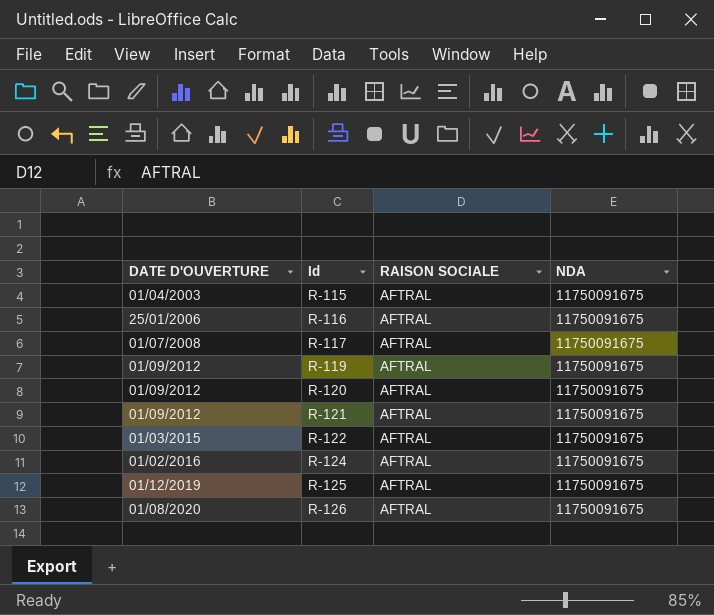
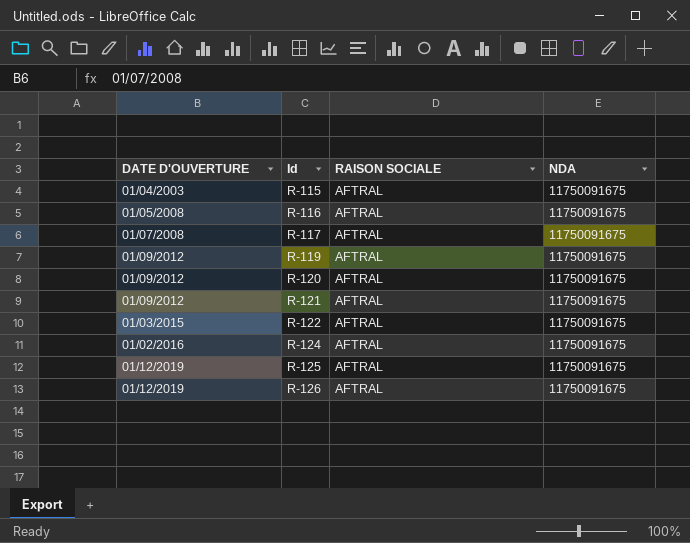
R-116 | DATE D'OUVERTURE: 25/01/2006 -> 01/05/2008
R-126 | DATE D'OUVERTURE: 01/08/2020 -> 01/12/2019

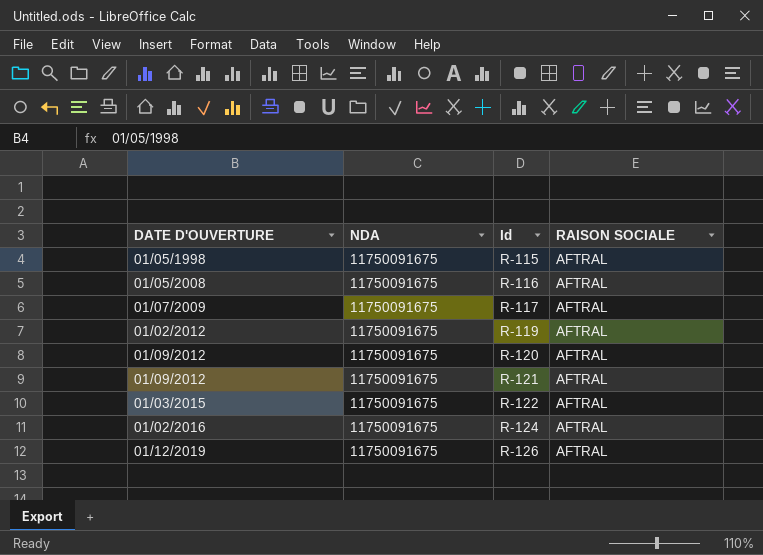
column NDA | position: 4 -> 2
row R-125: 01/12/2019 | AFTRAL | 11750091675 -> none
R-115 | DATE D'OUVERTURE: 01/04/2003 -> 01/05/1998
R-117 | DATE D'OUVERTURE: 01/07/2008 -> 01/07/2009
R-119 | DATE D'OUVERTURE: 01/09/2012 -> 01/02/2012

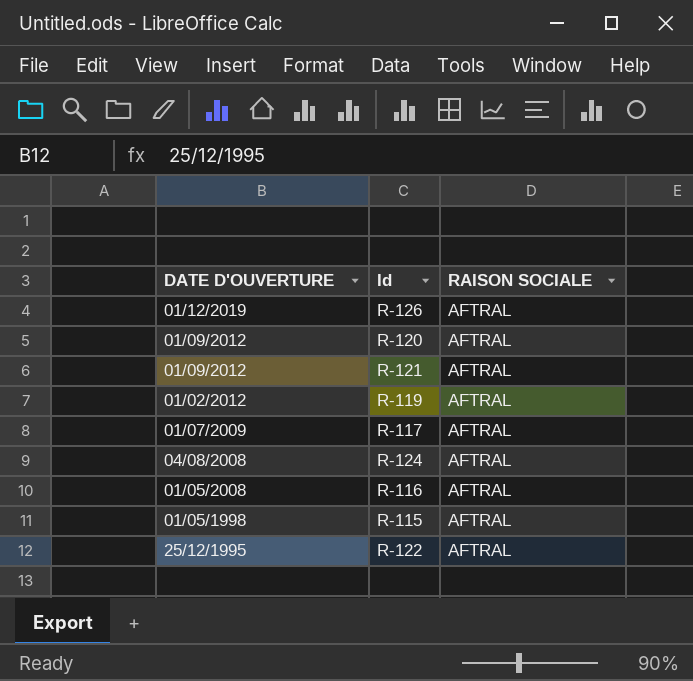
row order: DATE D'OUVERTURE ascending -> DATE D'OUVERTURE descending
column NDA | position: 2 -> none
R-124 | DATE D'OUVERTURE: 01/02/2016 -> 04/08/2008
R-122 | DATE D'OUVERTURE: 01/03/2015 -> 25/12/1995

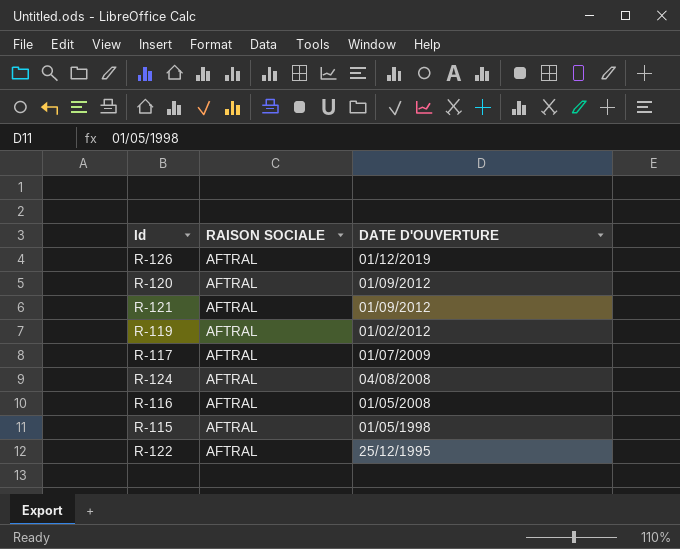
column DATE D'OUVERTURE | position: 1 -> 3

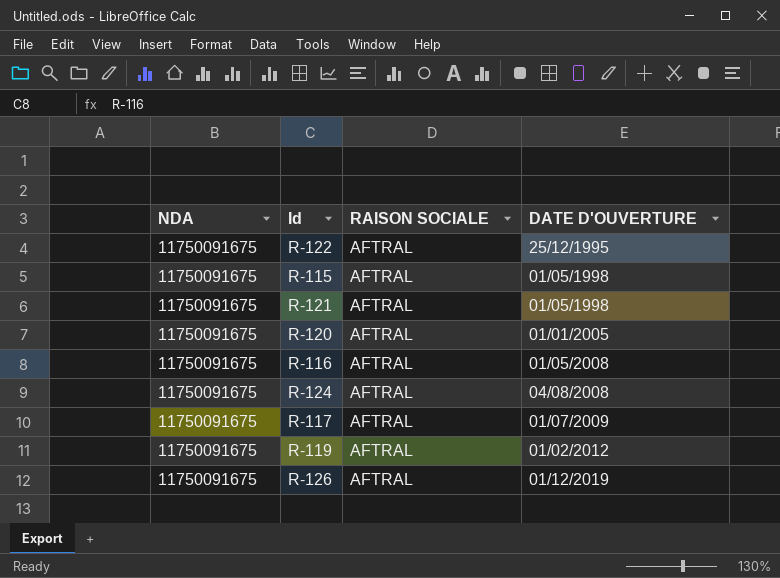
row order: DATE D'OUVERTURE descending -> DATE D'OUVERTURE ascending
column NDA | position: none -> 1
R-121 | DATE D'OUVERTURE: 01/09/2012 -> 01/05/1998
R-120 | DATE D'OUVERTURE: 01/09/2012 -> 01/01/2005

